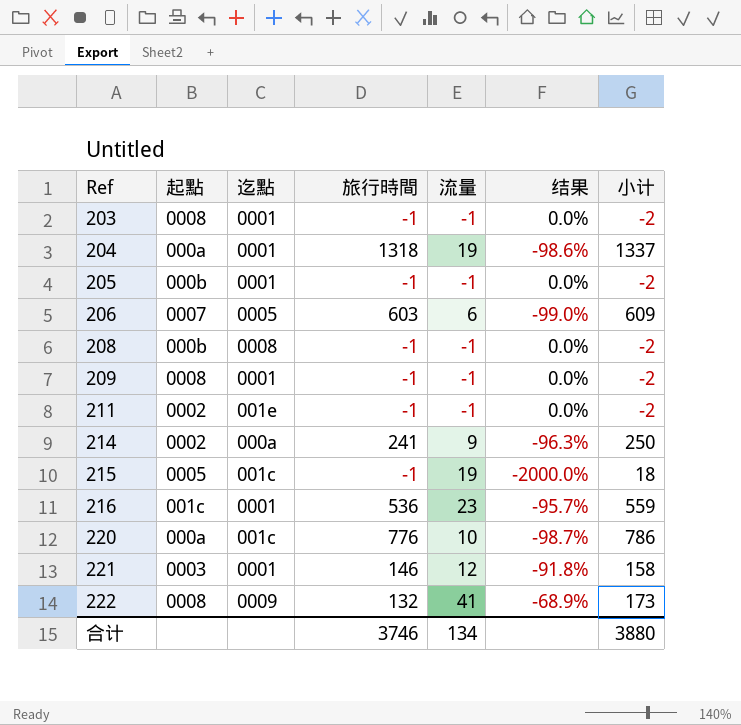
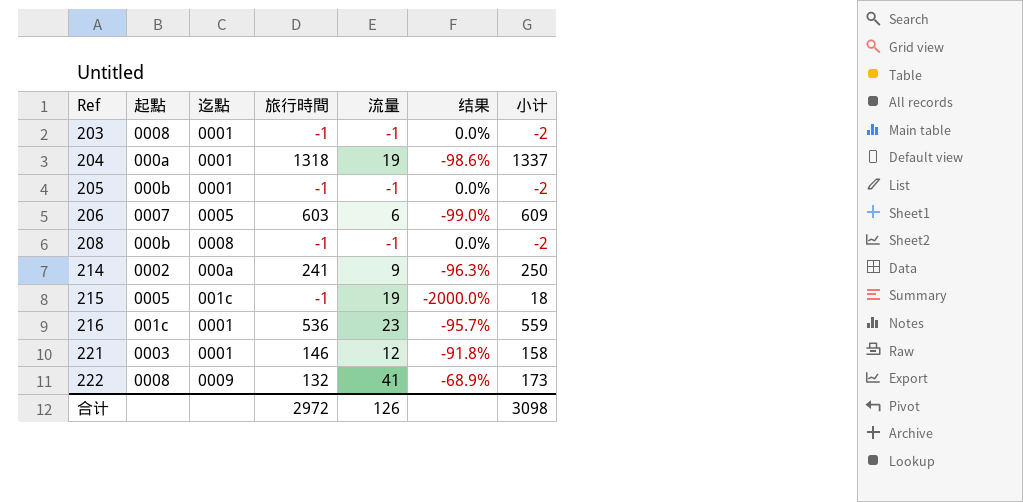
row 209: 0008 | 0001 | -1 | -1 | 0.0% | -2 -> none
row 211: 0002 | 001e | -1 | -1 | 0.0% | -2 -> none
row 220: 000a | 001c | 776 | 10 | -98.7% | 786 -> none
合计 | 旅行時間: 3746 -> 2972
合计 | 流量: 134 -> 126
合计 | 小计: 3880 -> 3098

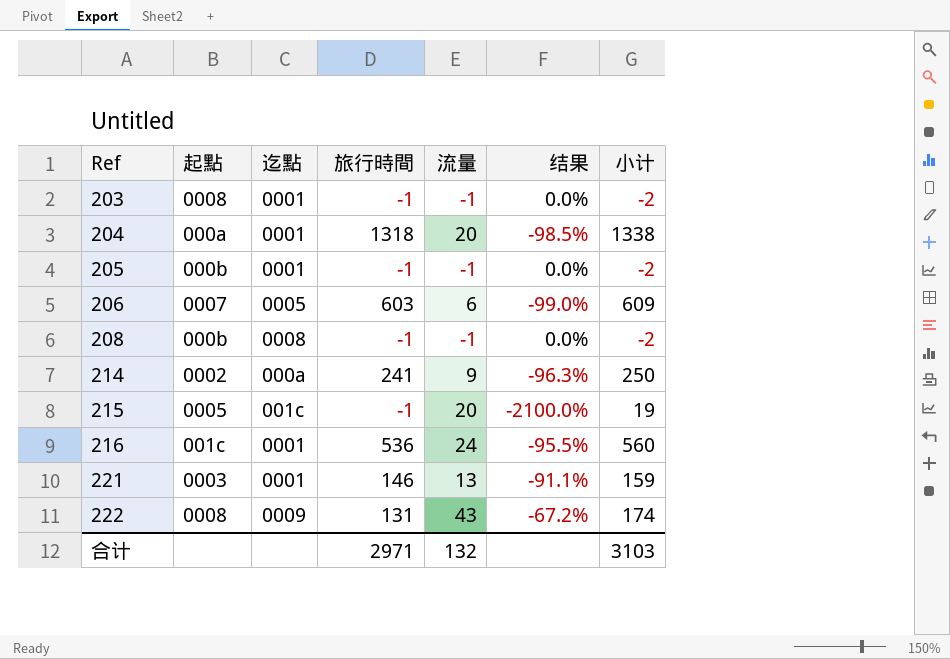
204 | 流量: 19 -> 20
204 | 结果: -98.6% -> -98.5%
204 | 小计: 1337 -> 1338
215 | 流量: 19 -> 20
215 | 结果: -2000.0% -> -2100.0%
215 | 小计: 18 -> 19
216 | 流量: 23 -> 24
216 | 结果: -95.7% -> -95.5%
216 | 小计: 559 -> 560
221 | 流量: 12 -> 13
221 | 结果: -91.8% -> -91.1%
221 | 小计: 158 -> 159
222 | 旅行時間: 132 -> 131
222 | 流量: 41 -> 43
222 | 结果: -68.9% -> -67.2%
222 | 小计: 173 -> 174
合计 | 旅行時間: 2972 -> 2971
合计 | 流量: 126 -> 132
合计 | 小计: 3098 -> 3103

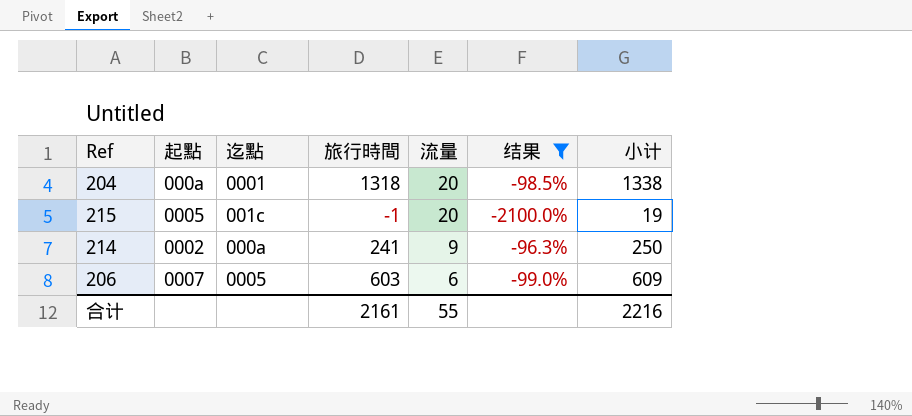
filter: none -> 结果 <= -96.3%
row order: Ref ascending -> 流量 descending
合计 | 旅行時間: 2971 -> 2161
合计 | 流量: 132 -> 55
合计 | 小计: 3103 -> 2216

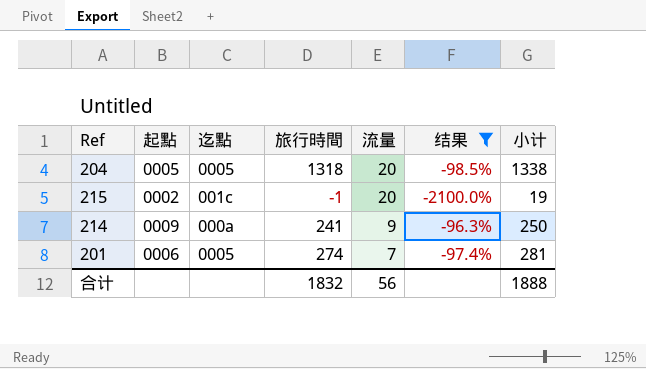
row 206: 0007 | 0005 | 603 | 6 | -99.0% | 609 -> none
204 | 起點: 000a -> 0005
204 | 迄點: 0001 -> 0005
215 | 起點: 0005 -> 0002
214 | 起點: 0002 -> 0009
row 201: none -> 0006 | 0005 | 274 | 7 | -97.4% | 281
合计 | 旅行時間: 2161 -> 1832
合计 | 流量: 55 -> 56
合计 | 小计: 2216 -> 1888

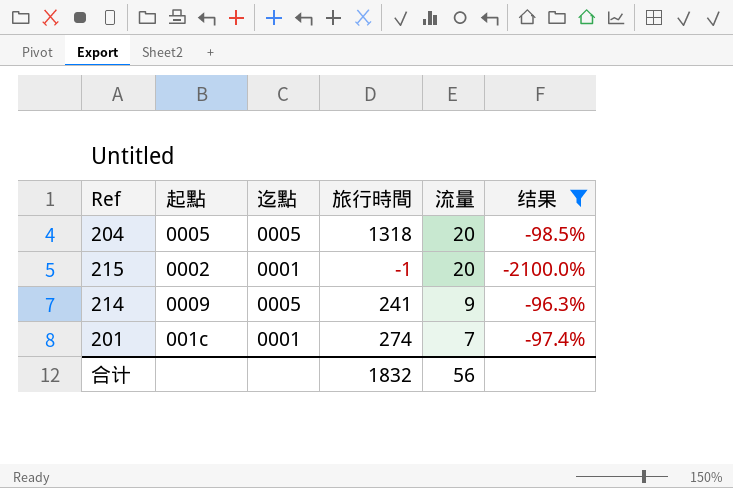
column 小计 | formula: [旅行時間] + [流量] -> none
215 | 迄點: 001c -> 0001
214 | 迄點: 000a -> 0005
201 | 起點: 0006 -> 001c
201 | 迄點: 0005 -> 0001

